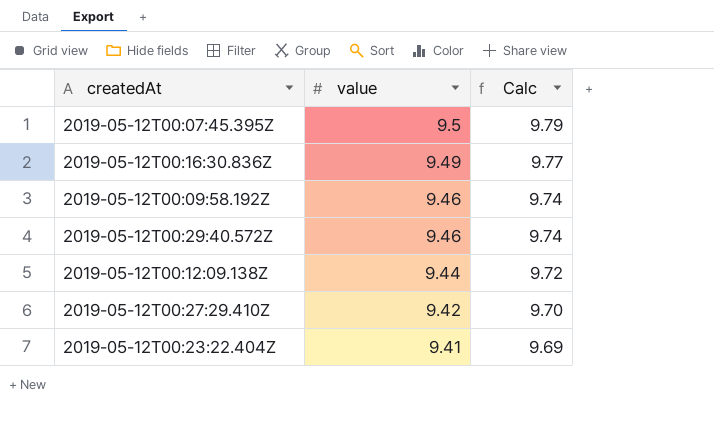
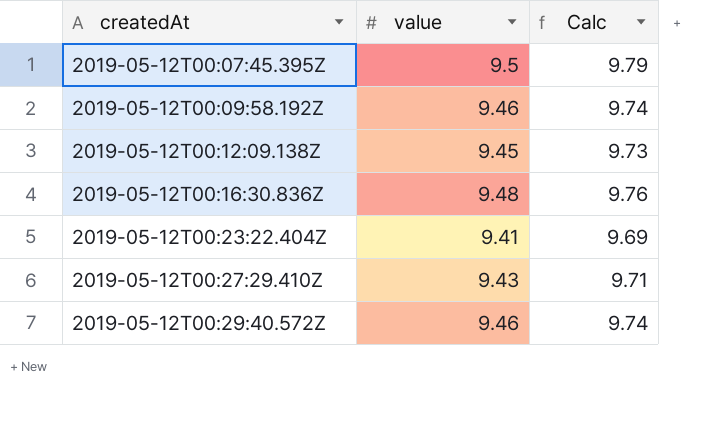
row order: value descending -> createdAt ascending
2019-05-12T00:12:09.138Z | value: 9.44 -> 9.45
2019-05-12T00:12:09.138Z | Calc: 9.72 -> 9.73
2019-05-12T00:16:30.836Z | value: 9.49 -> 9.48
2019-05-12T00:16:30.836Z | Calc: 9.77 -> 9.76
2019-05-12T00:27:29.410Z | value: 9.42 -> 9.43
2019-05-12T00:27:29.410Z | Calc: 9.70 -> 9.71

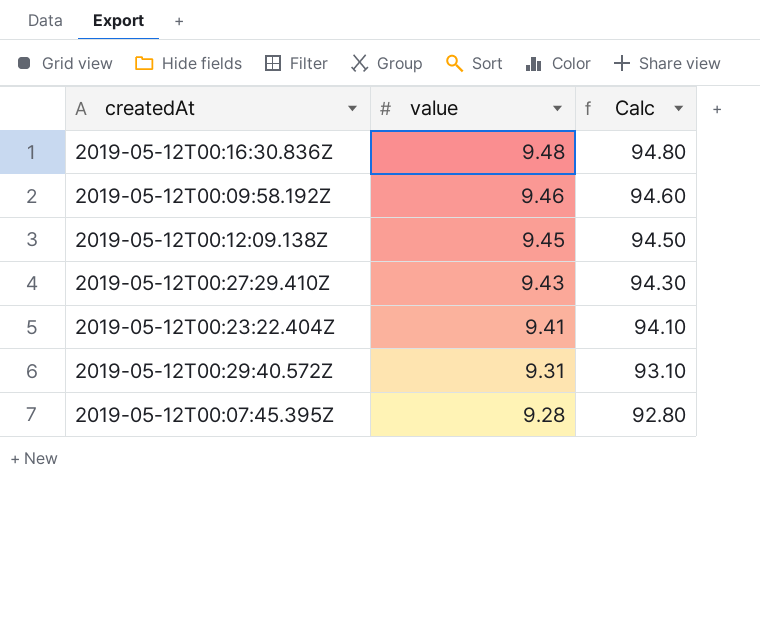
row order: createdAt ascending -> value descending
column Calc | formula: [value] * 1.03 -> [value] * 10
2019-05-12T00:29:40.572Z | value: 9.46 -> 9.31
2019-05-12T00:07:45.395Z | value: 9.5 -> 9.28

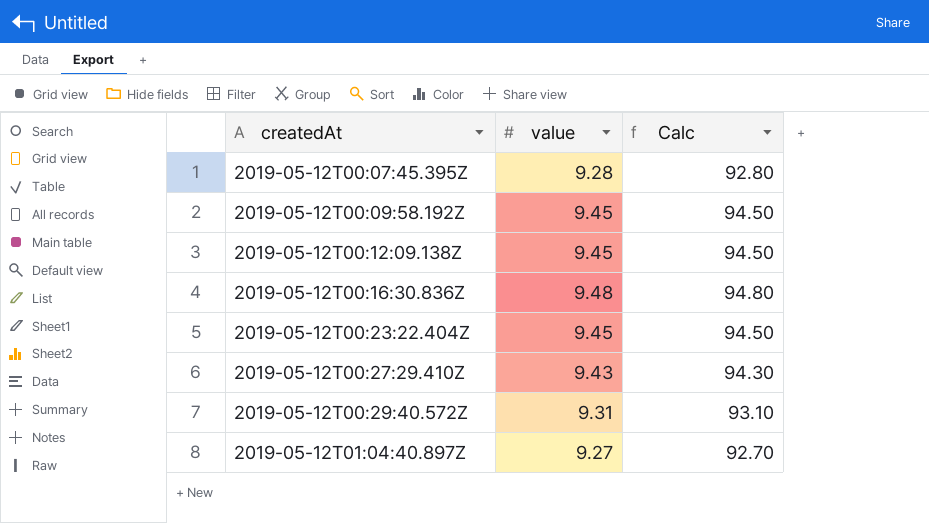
row order: value descending -> createdAt ascending
2019-05-12T00:09:58.192Z | value: 9.46 -> 9.45
2019-05-12T00:09:58.192Z | Calc: 94.60 -> 94.50
2019-05-12T00:23:22.404Z | value: 9.41 -> 9.45
2019-05-12T00:23:22.404Z | Calc: 94.10 -> 94.50
row 2019-05-12T01:04:40.897Z: none -> 9.27 | 92.70

